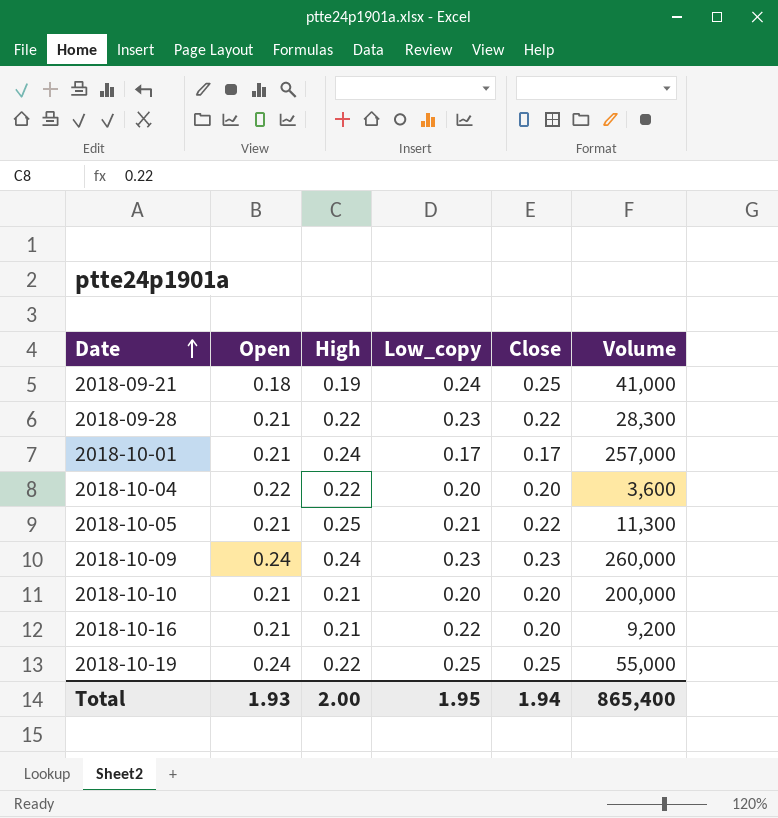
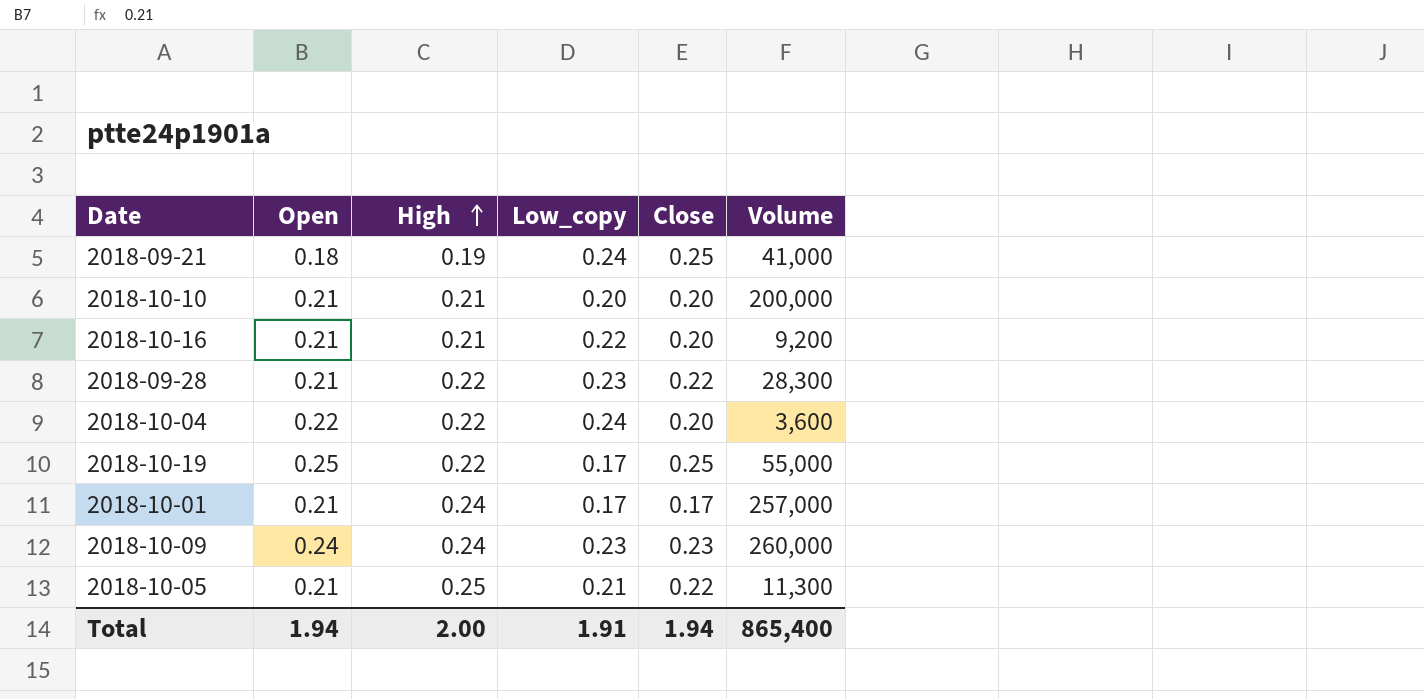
row order: Date ascending -> High ascending
2018-10-04 | Low_copy: 0.20 -> 0.24
2018-10-19 | Open: 0.24 -> 0.25
2018-10-19 | Low_copy: 0.25 -> 0.17
Total | Open: 1.93 -> 1.94
Total | Low_copy: 1.95 -> 1.91

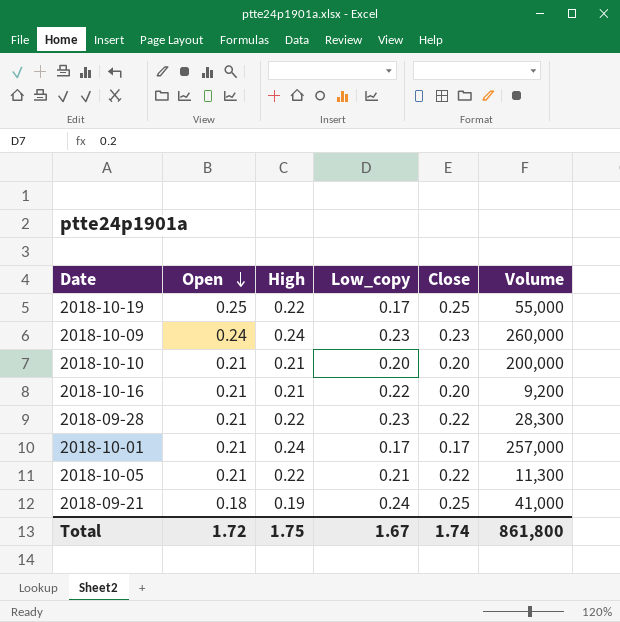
row order: High ascending -> Open descending
row 2018-10-04: 0.22 | 0.22 | 0.24 | 0.20 | 3,600 -> none
2018-10-05 | High: 0.25 -> 0.22
Total | Open: 1.94 -> 1.72
Total | High: 2.00 -> 1.75
Total | Low_copy: 1.91 -> 1.67
Total | Close: 1.94 -> 1.74
Total | Volume: 865,400 -> 861,800

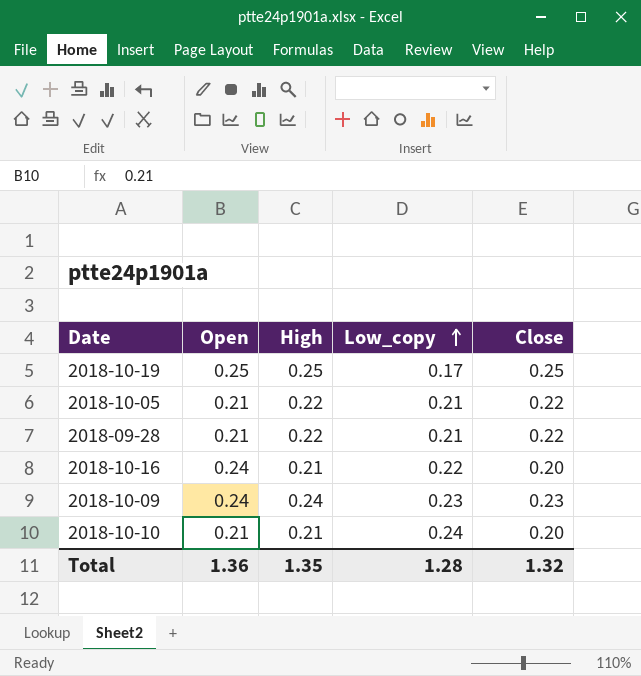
row order: Open descending -> Low_copy ascending
column Volume | position: 6 -> none
row 2018-10-01: 0.21 | 0.24 | 0.17 | 0.17 | 257,000 -> none
row 2018-09-21: 0.18 | 0.19 | 0.24 | 0.25 | 41,000 -> none
2018-10-19 | High: 0.22 -> 0.25
2018-09-28 | Low_copy: 0.23 -> 0.21
2018-10-16 | Open: 0.21 -> 0.24
2018-10-10 | Low_copy: 0.20 -> 0.24
Total | Open: 1.72 -> 1.36
Total | High: 1.75 -> 1.35
Total | Low_copy: 1.67 -> 1.28
Total | Close: 1.74 -> 1.32

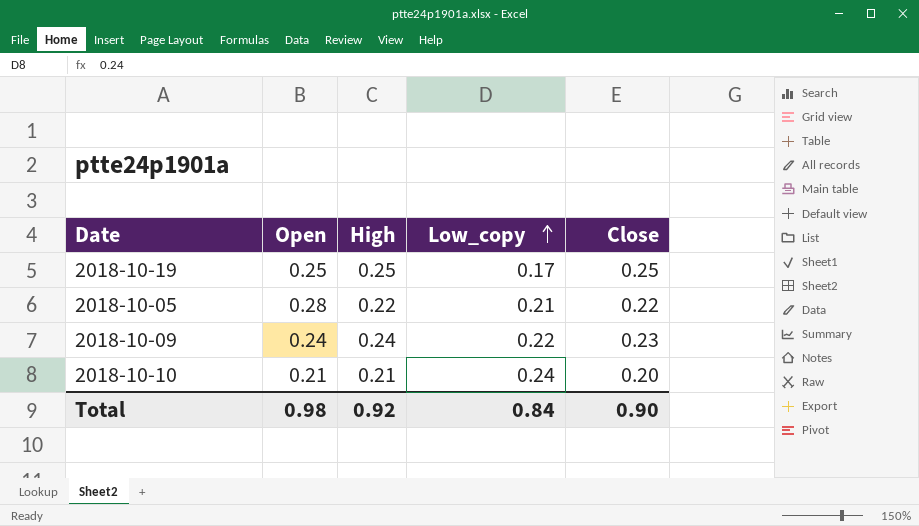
row 2018-09-28: 0.21 | 0.22 | 0.21 | 0.22 -> none
row 2018-10-16: 0.24 | 0.21 | 0.22 | 0.20 -> none
2018-10-05 | Open: 0.21 -> 0.28
2018-10-09 | Low_copy: 0.23 -> 0.22
Total | Open: 1.36 -> 0.98
Total | High: 1.35 -> 0.92
Total | Low_copy: 1.28 -> 0.84
Total | Close: 1.32 -> 0.90

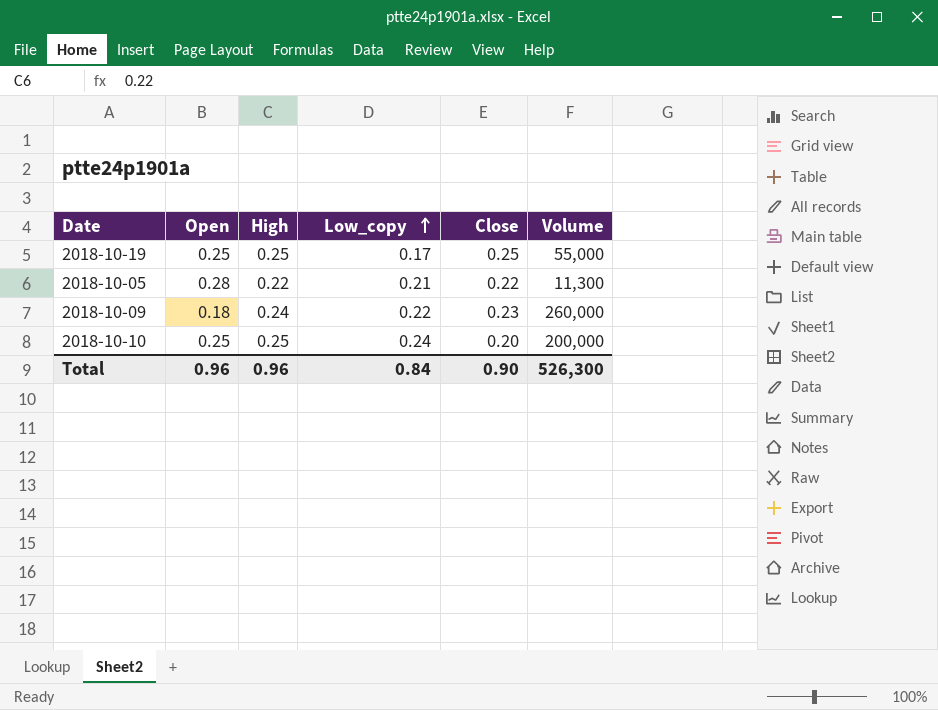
column Volume | position: none -> 6
2018-10-09 | Open: 0.24 -> 0.18
2018-10-10 | Open: 0.21 -> 0.25
2018-10-10 | High: 0.21 -> 0.25
Total | Open: 0.98 -> 0.96
Total | High: 0.92 -> 0.96

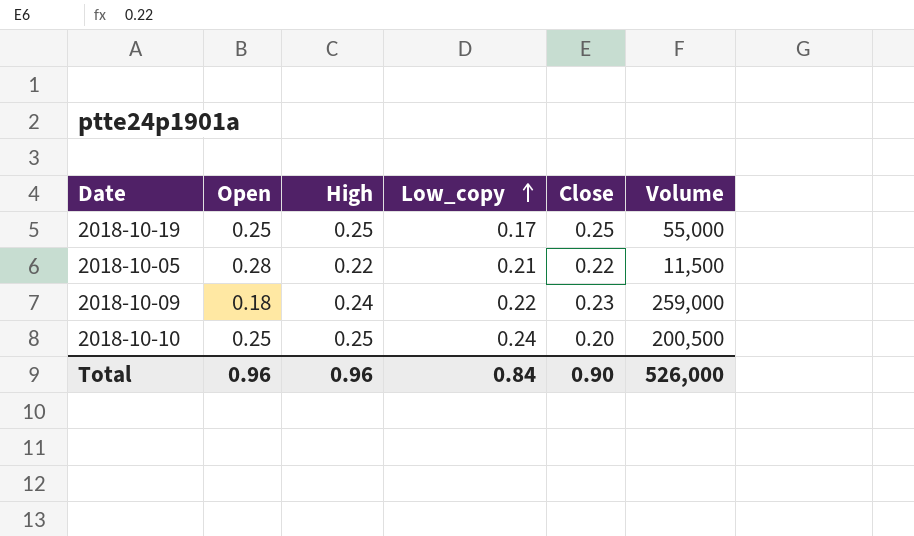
2018-10-05 | Volume: 11,300 -> 11,500
2018-10-09 | Volume: 260,000 -> 259,000
2018-10-10 | Volume: 200,000 -> 200,500
Total | Volume: 526,300 -> 526,000

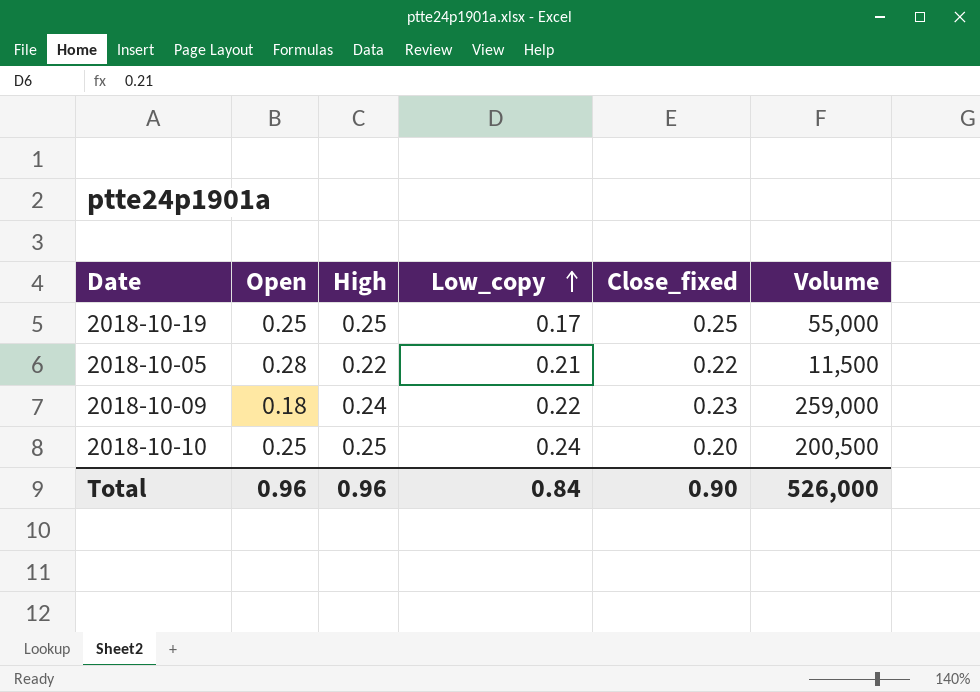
column name: Close -> Close_fixed

